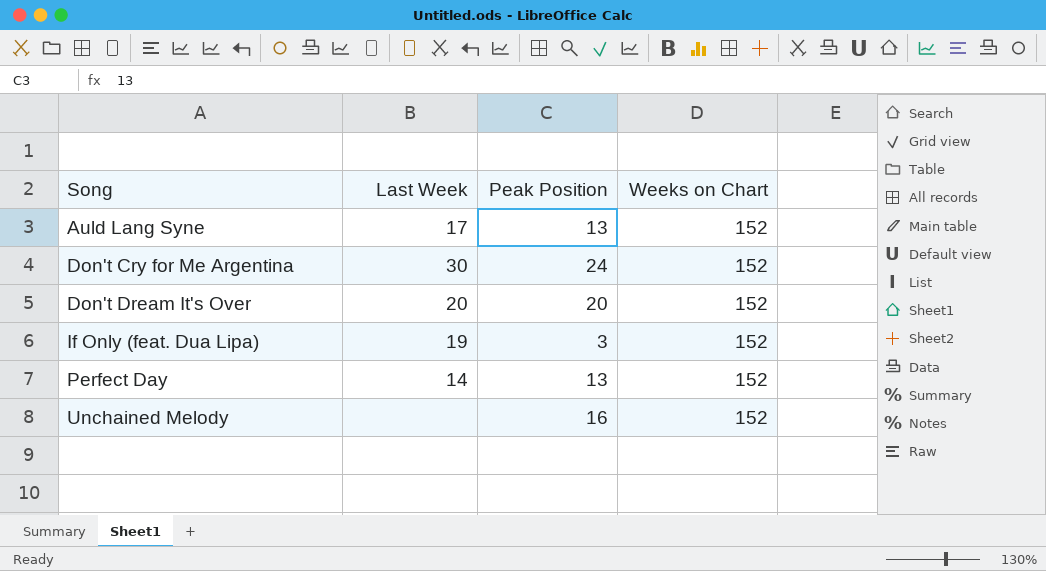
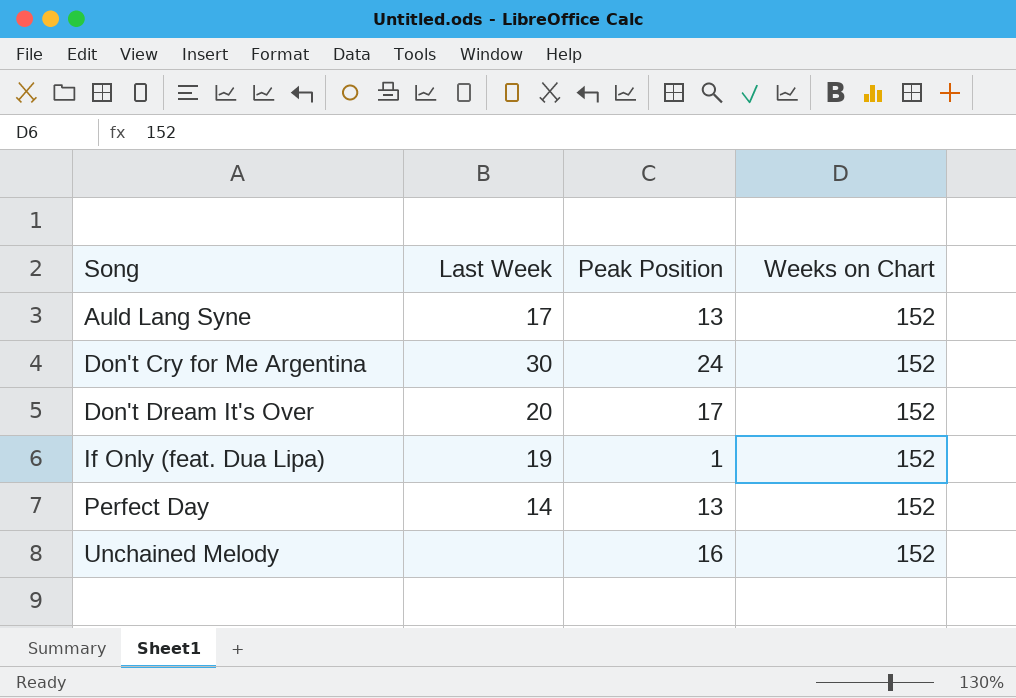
Don't Dream It's Over | Peak Position: 20 -> 17
If Only (feat. Dua Lipa) | Peak Position: 3 -> 1

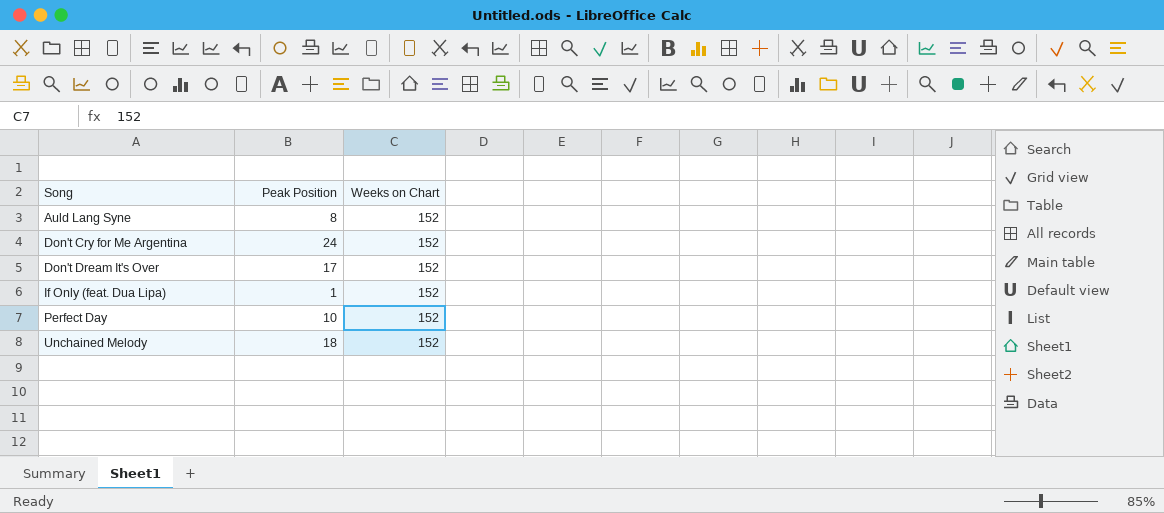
column Last Week | position: 2 -> none
Auld Lang Syne | Peak Position: 13 -> 8
Perfect Day | Peak Position: 13 -> 10
Unchained Melody | Peak Position: 16 -> 18

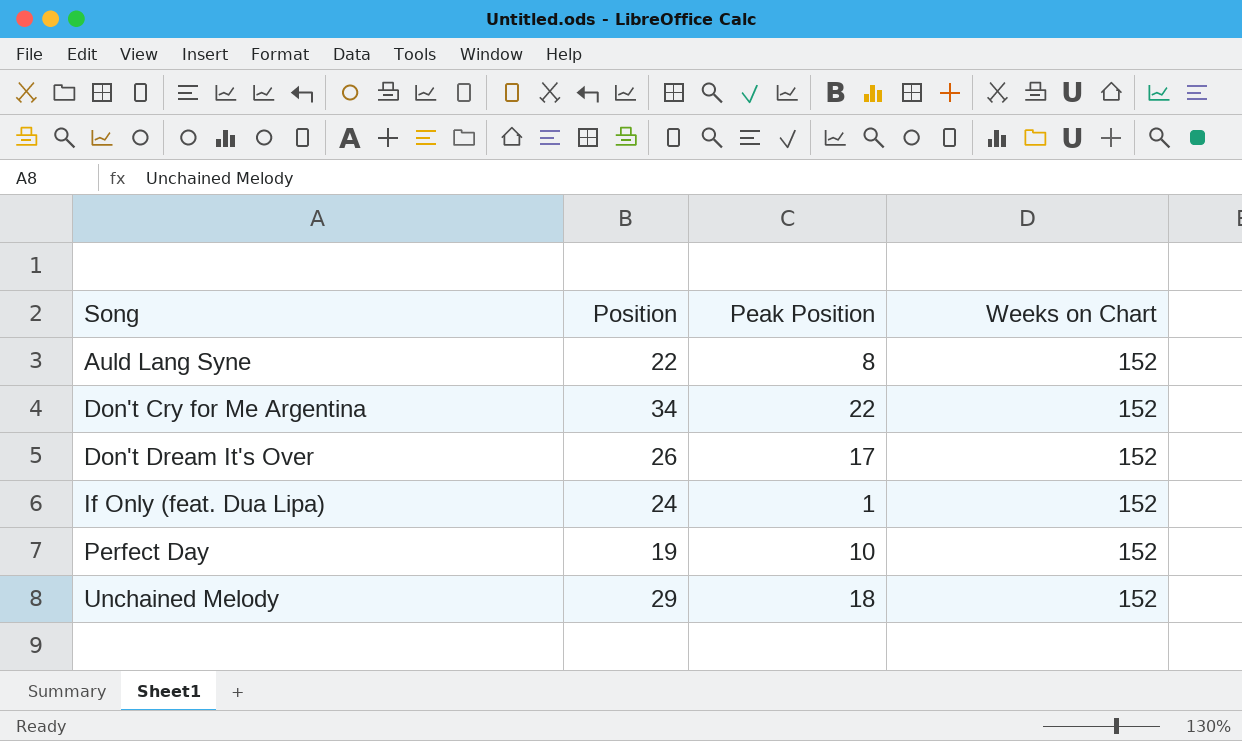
column Position | position: none -> 2
Don't Cry for Me Argentina | Peak Position: 24 -> 22

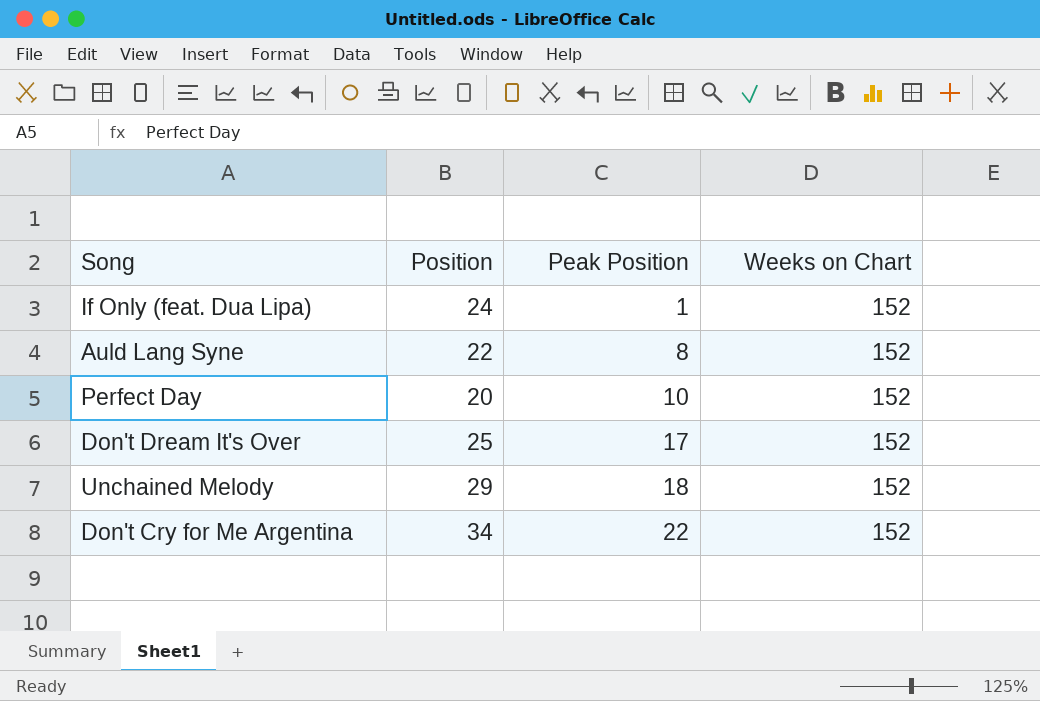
row order: Song ascending -> Peak Position ascending
Perfect Day | Position: 19 -> 20
Don't Dream It's Over | Position: 26 -> 25

